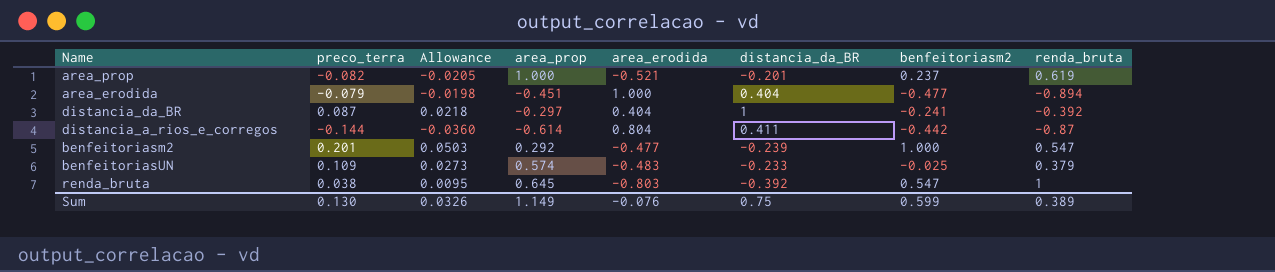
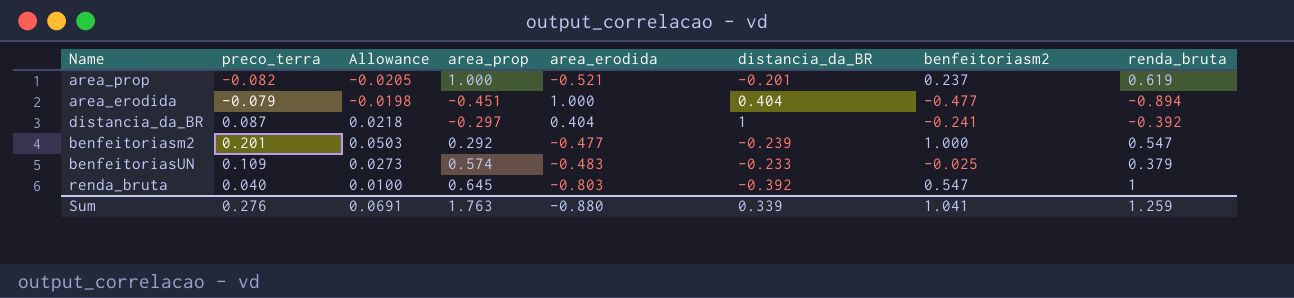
row distancia_a_rios_e_corregos: -0.144 | -0.0360 | -0.614 | 0.804 | 0.411 | -0.442 | -0.87 -> none
renda_bruta | preco_terra: 0.038 -> 0.040
renda_bruta | Allowance: 0.0095 -> 0.0100
Sum | preco_terra: 0.130 -> 0.276
Sum | Allowance: 0.0326 -> 0.0691
Sum | area_prop: 1.149 -> 1.763
Sum | area_erodida: -0.076 -> -0.880
Sum | distancia_da_BR: 0.75 -> 0.339
Sum | benfeitoriasm2: 0.599 -> 1.041
Sum | renda_bruta: 0.389 -> 1.259

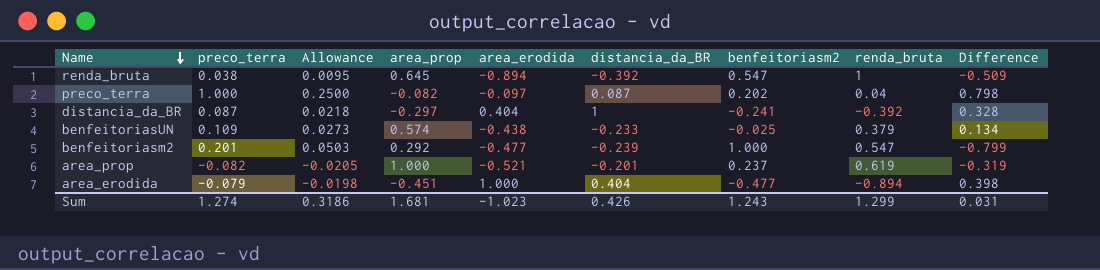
row order: none -> Name descending
column Difference | formula: none -> [preco_terra] - [benfeitoriasm2]
renda_bruta | preco_terra: 0.040 -> 0.038
renda_bruta | Allowance: 0.0100 -> 0.0095
renda_bruta | area_erodida: -0.803 -> -0.894
row preco_terra: none -> 1.000 | 0.2500 | -0.082 | -0.097 | 0.087 | 0.202 | 0.04 | 0.798
benfeitoriasUN | area_erodida: -0.483 -> -0.438
Sum | preco_terra: 0.276 -> 1.274
Sum | Allowance: 0.0691 -> 0.3186
Sum | area_prop: 1.763 -> 1.681
Sum | area_erodida: -0.880 -> -1.023
Sum | distancia_da_BR: 0.339 -> 0.426
Sum | benfeitoriasm2: 1.041 -> 1.243
Sum | renda_bruta: 1.259 -> 1.299

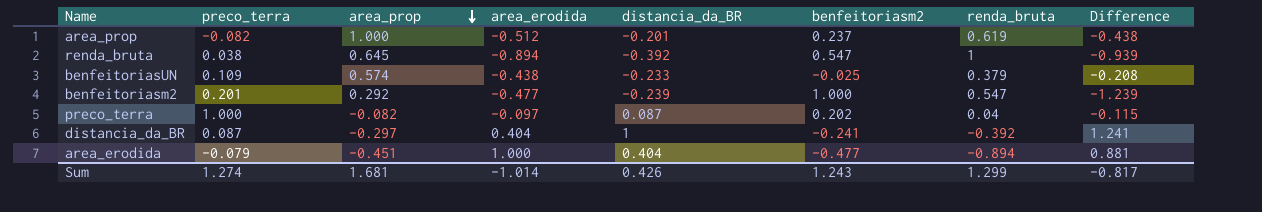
row order: Name descending -> area_prop descending
column Allowance | formula: [preco_terra] * 0.25 -> none
column Difference | formula: [preco_terra] - [benfeitoriasm2] -> [distancia_da_BR] - [benfeitoriasm2]
area_prop | area_erodida: -0.521 -> -0.512
Sum | area_erodida: -1.023 -> -1.014
Sum | Difference: 0.031 -> -0.817

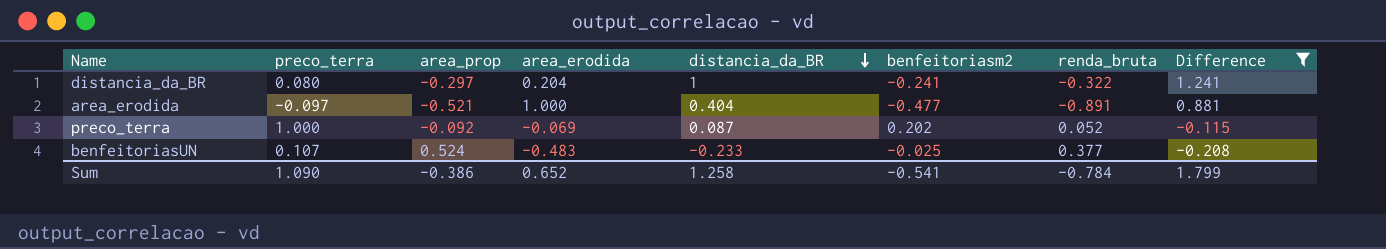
filter: none -> Difference >= -0.208
row order: area_prop descending -> distancia_da_BR descending
distancia_da_BR | preco_terra: 0.087 -> 0.080
distancia_da_BR | area_erodida: 0.404 -> 0.204
distancia_da_BR | renda_bruta: -0.392 -> -0.322
area_erodida | preco_terra: -0.079 -> -0.097
area_erodida | area_prop: -0.451 -> -0.521
area_erodida | renda_bruta: -0.894 -> -0.891
preco_terra | area_prop: -0.082 -> -0.092
preco_terra | area_erodida: -0.097 -> -0.069
preco_terra | renda_bruta: 0.04 -> 0.052
benfeitoriasUN | preco_terra: 0.109 -> 0.107
benfeitoriasUN | area_prop: 0.574 -> 0.524
benfeitoriasUN | area_erodida: -0.438 -> -0.483
benfeitoriasUN | renda_bruta: 0.379 -> 0.377
Sum | preco_terra: 1.274 -> 1.090
Sum | area_prop: 1.681 -> -0.386
Sum | area_erodida: -1.014 -> 0.652
Sum | distancia_da_BR: 0.426 -> 1.258
Sum | benfeitoriasm2: 1.243 -> -0.541
Sum | renda_bruta: 1.299 -> -0.784
Sum | Difference: -0.817 -> 1.799

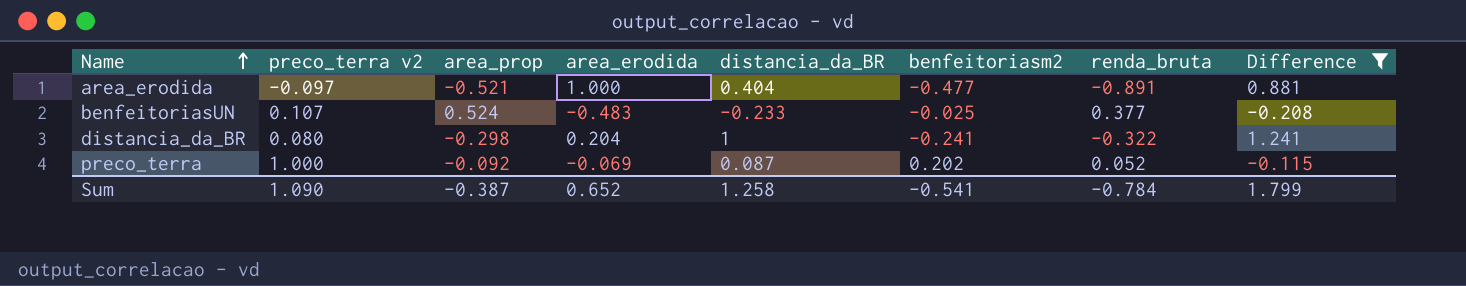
row order: distancia_da_BR descending -> Name ascending
column name: preco_terra -> preco_terra v2
distancia_da_BR | area_prop: -0.297 -> -0.298
Sum | area_prop: -0.386 -> -0.387

